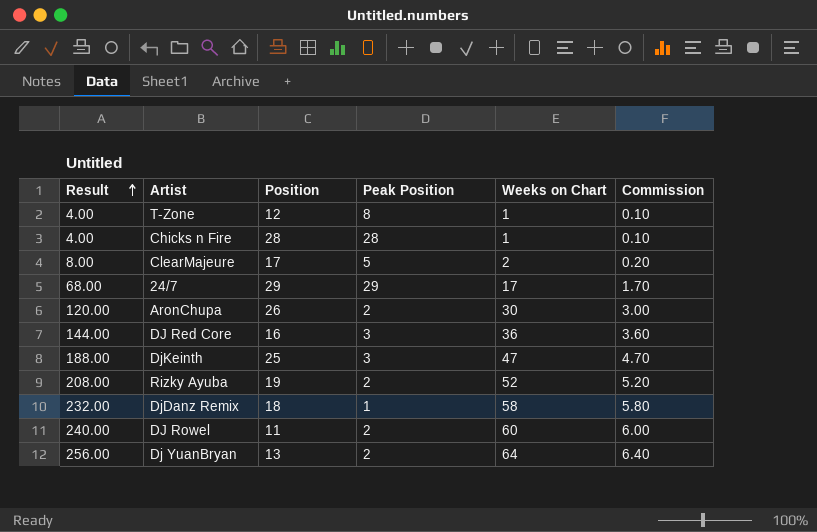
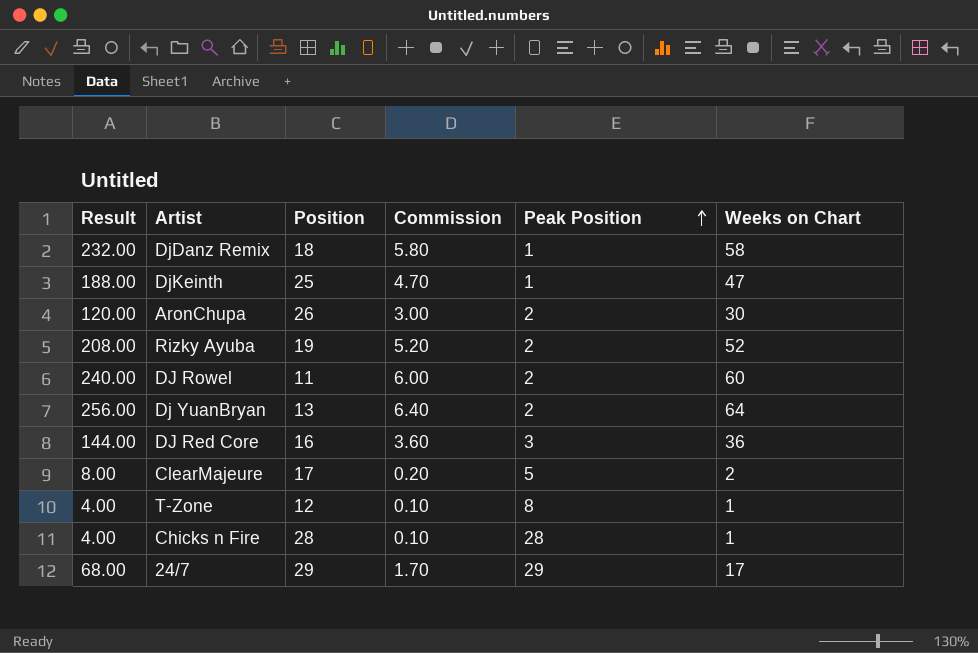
row order: Result ascending -> Peak Position ascending
column Commission | position: 6 -> 4
DjKeinth | Peak Position: 3 -> 1

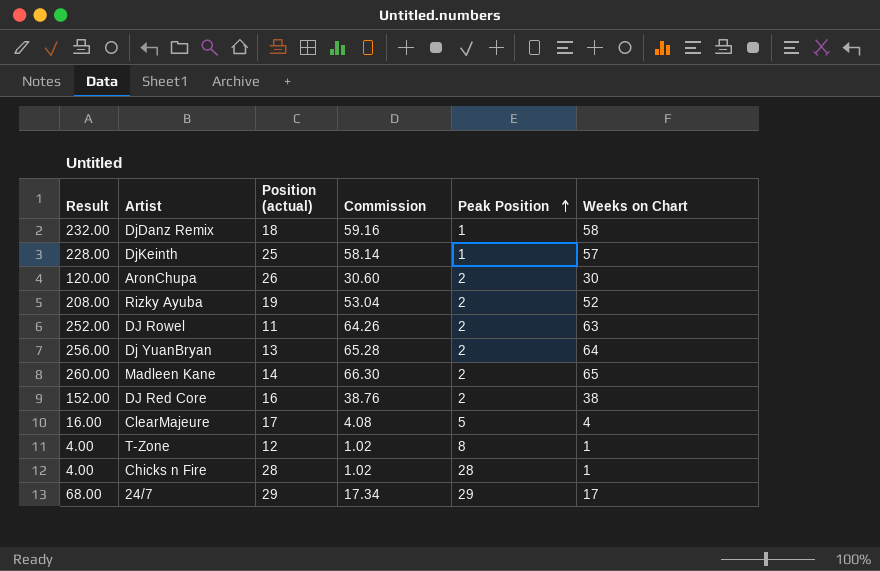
column name: Position -> Position (actual)
column Commission | formula: [Weeks on Chart] * 0.1 -> [Weeks on Chart] * 1.02
DjKeinth | Result: 188.00 -> 228.00
DjKeinth | Weeks on Chart: 47 -> 57
DJ Rowel | Result: 240.00 -> 252.00
DJ Rowel | Weeks on Chart: 60 -> 63
row Madleen Kane: none -> 260.00 | 14 | 66.30 | 2 | 65
DJ Red Core | Result: 144.00 -> 152.00
DJ Red Core | Peak Position: 3 -> 2
DJ Red Core | Weeks on Chart: 36 -> 38
ClearMajeure | Result: 8.00 -> 16.00
ClearMajeure | Weeks on Chart: 2 -> 4

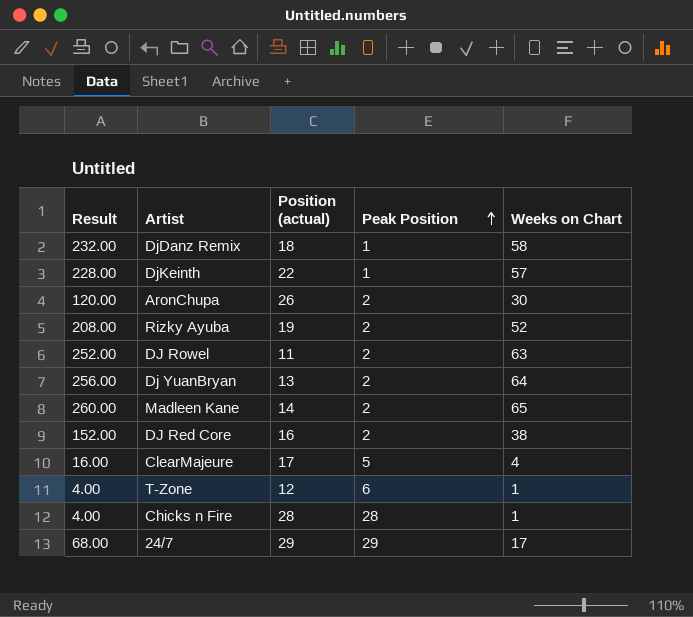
column Commission | formula: [Weeks on Chart] * 1.02 -> none
DjKeinth | Position (actual): 25 -> 22
T-Zone | Peak Position: 8 -> 6

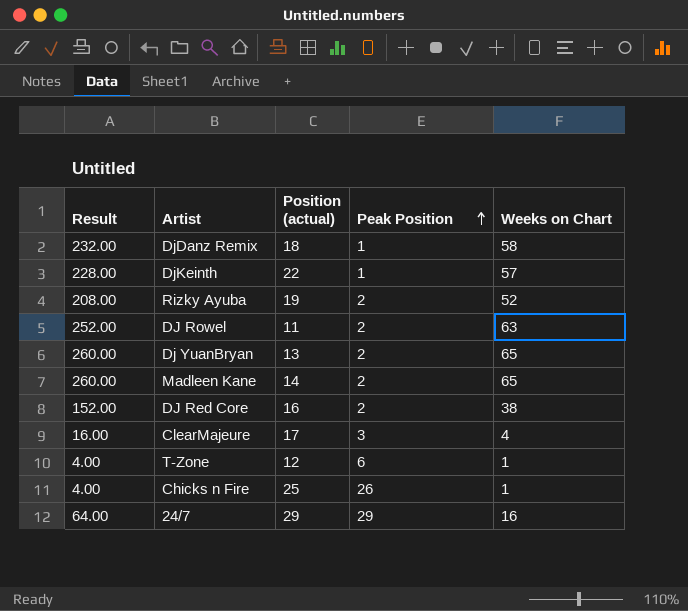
row AronChupa: 120.00 | 26 | 2 | 30 -> none
Dj YuanBryan | Result: 256.00 -> 260.00
Dj YuanBryan | Weeks on Chart: 64 -> 65
ClearMajeure | Peak Position: 5 -> 3
Chicks n Fire | Position (actual): 28 -> 25
Chicks n Fire | Peak Position: 28 -> 26
24/7 | Result: 68.00 -> 64.00
24/7 | Weeks on Chart: 17 -> 16

